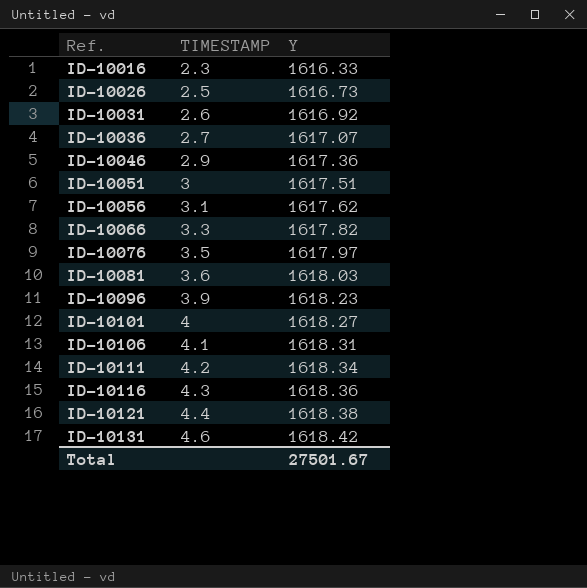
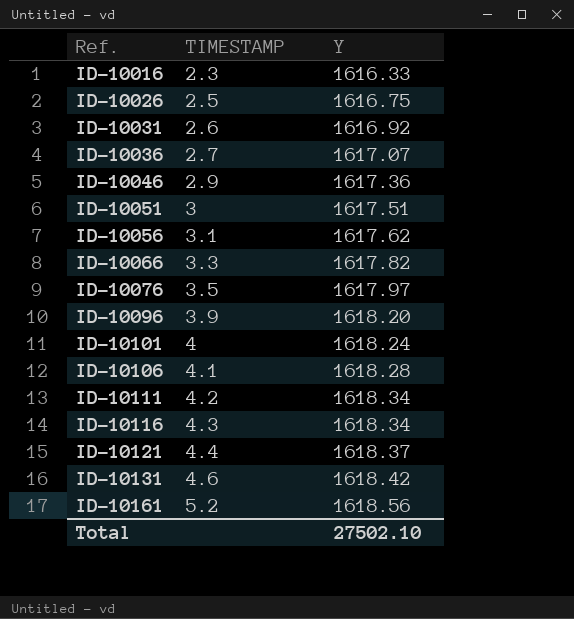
row ID-10081: 3.6 | 1618.03 -> none
ID-10026 | Y: 1616.73 -> 1616.75
ID-10096 | Y: 1618.23 -> 1618.20
ID-10101 | Y: 1618.27 -> 1618.24
ID-10106 | Y: 1618.31 -> 1618.28
ID-10116 | Y: 1618.36 -> 1618.34
ID-10121 | Y: 1618.38 -> 1618.37
row ID-10161: none -> 5.2 | 1618.56
Total | Y: 27501.67 -> 27502.10

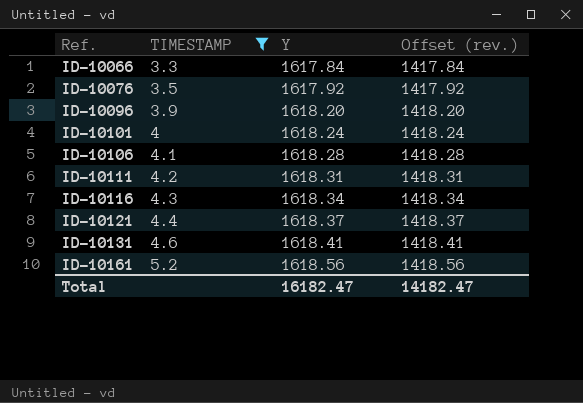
filter: none -> TIMESTAMP >= 3.3
column Offset (rev.) | formula: none -> [Y] - 200
ID-10066 | Y: 1617.82 -> 1617.84
ID-10076 | Y: 1617.97 -> 1617.92
ID-10111 | Y: 1618.34 -> 1618.31
ID-10131 | Y: 1618.42 -> 1618.41
Total | Y: 27502.10 -> 16182.47

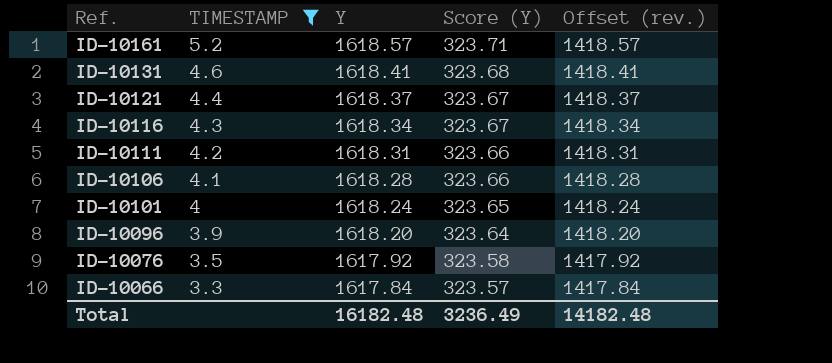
row order: Ref. ascending -> Ref. descending
column Score (Y) | formula: none -> [Y] * 0.2
ID-10161 | Y: 1618.56 -> 1618.57
ID-10161 | Offset (rev.): 1418.56 -> 1418.57
Total | Y: 16182.47 -> 16182.48
Total | Offset (rev.): 14182.47 -> 14182.48

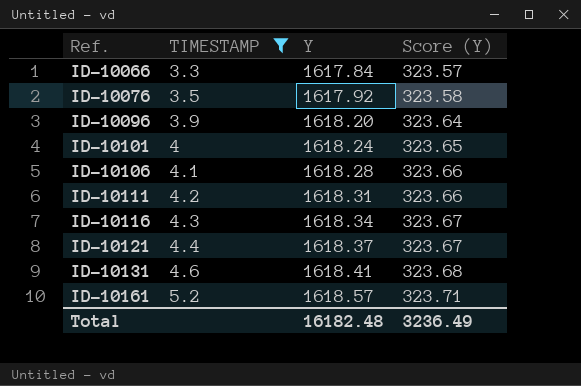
row order: Ref. descending -> Ref. ascending
column Offset (rev.) | formula: [Y] - 200 -> none

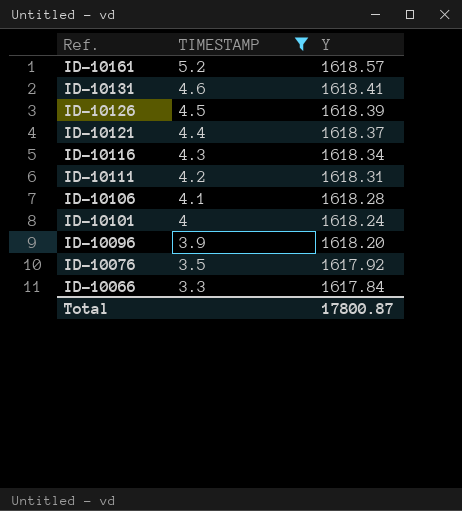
row order: Ref. ascending -> Ref. descending
column Score (Y) | formula: [Y] * 0.2 -> none
row ID-10126: none -> 4.5 | 1618.39
Total | Y: 16182.48 -> 17800.87

